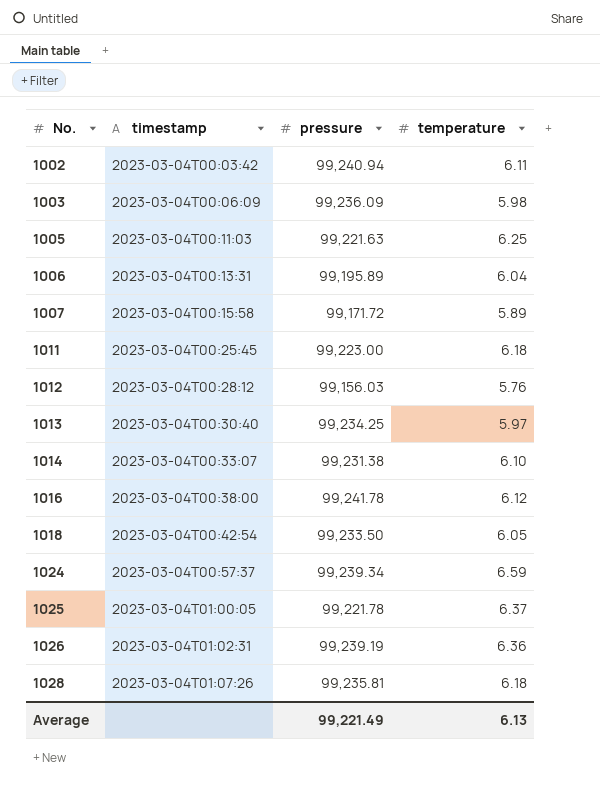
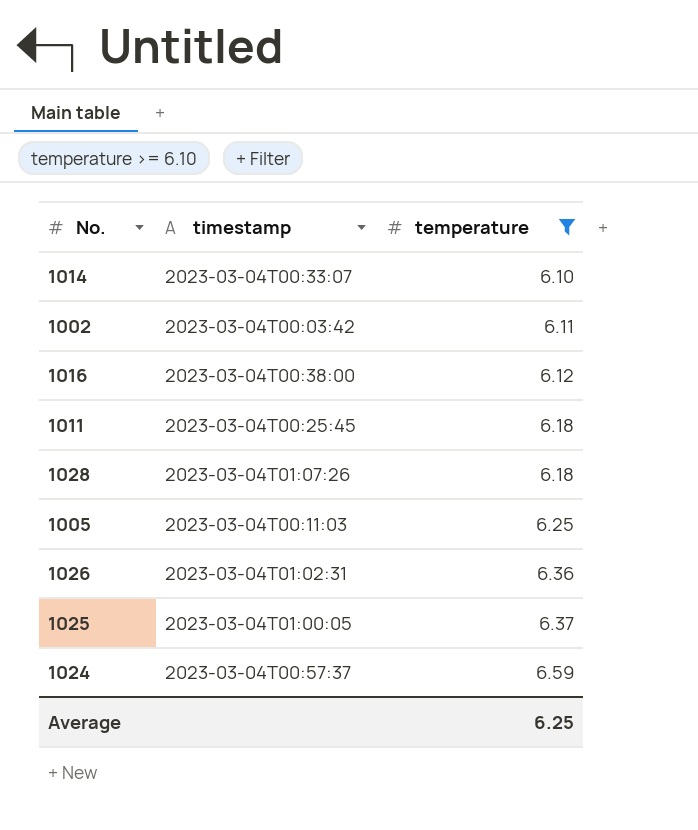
filter: none -> temperature >= 6.10
row order: No. ascending -> temperature ascending
column pressure | position: 3 -> none
Average | temperature: 6.13 -> 6.25

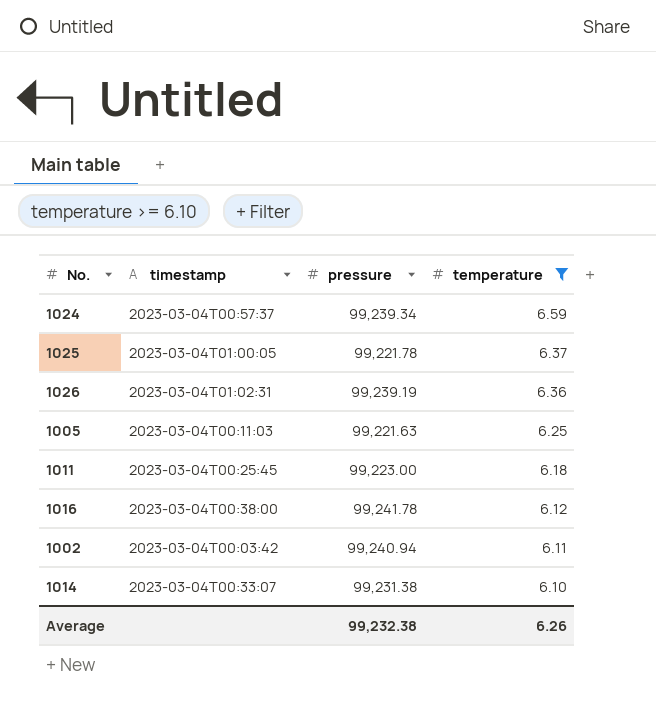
row order: temperature ascending -> temperature descending
column pressure | position: none -> 3
row 1028: 2023-03-04T01:07:26 | 6.18 -> none
Average | temperature: 6.25 -> 6.26

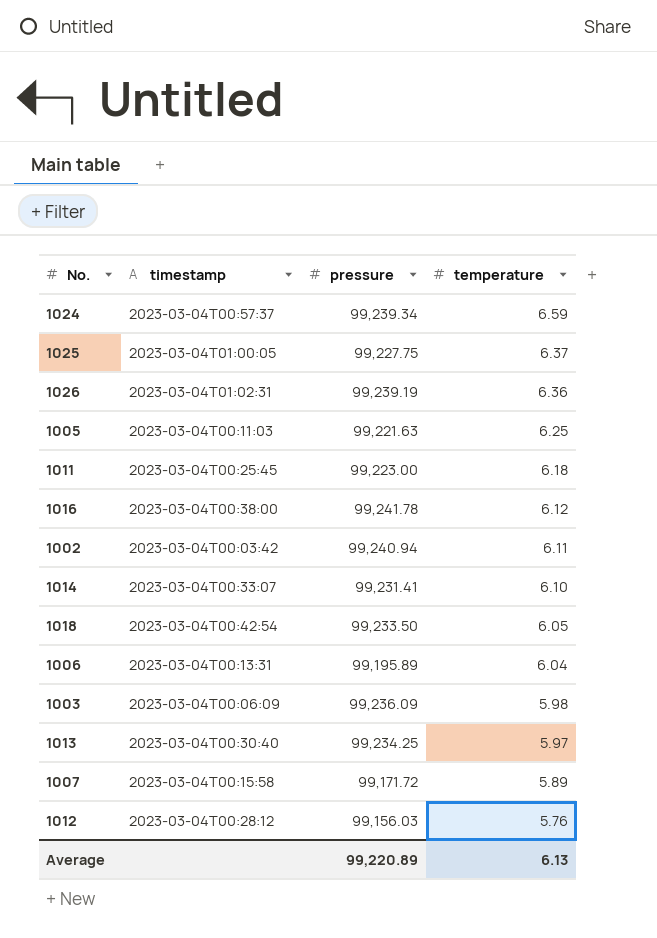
filter: temperature >= 6.10 -> none
1025 | pressure: 99,221.78 -> 99,227.75
1014 | pressure: 99,231.38 -> 99,231.41
Average | pressure: 99,232.38 -> 99,220.89
Average | temperature: 6.26 -> 6.13

